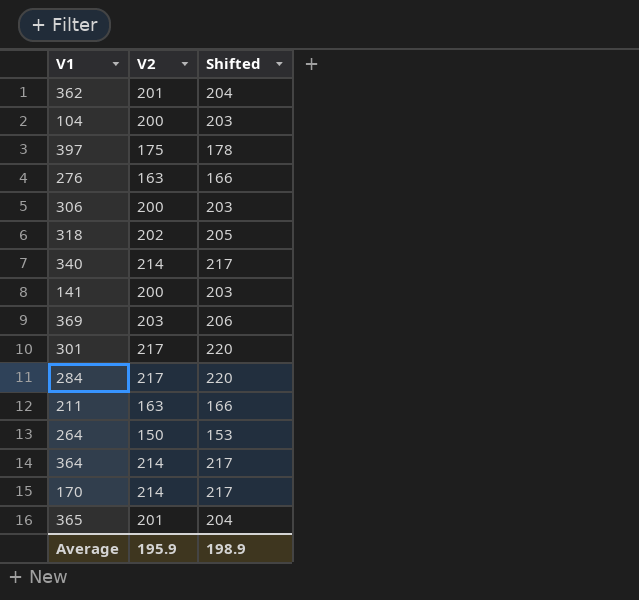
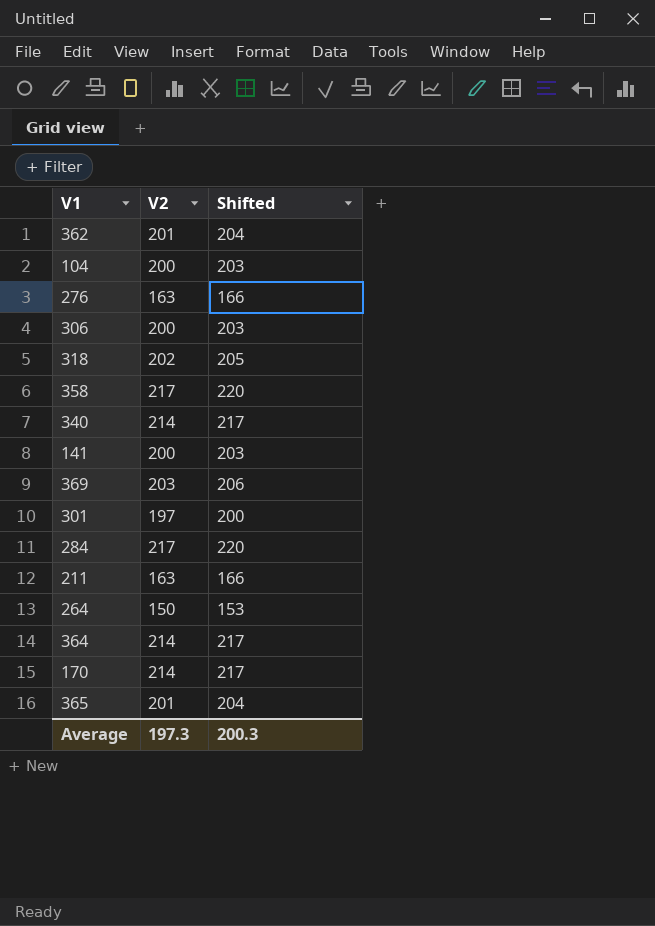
row 397: 175 | 178 -> none
row 358: none -> 217 | 220
301 | V2: 217 -> 197
301 | Shifted: 220 -> 200
Average | V2: 195.9 -> 197.3
Average | Shifted: 198.9 -> 200.3

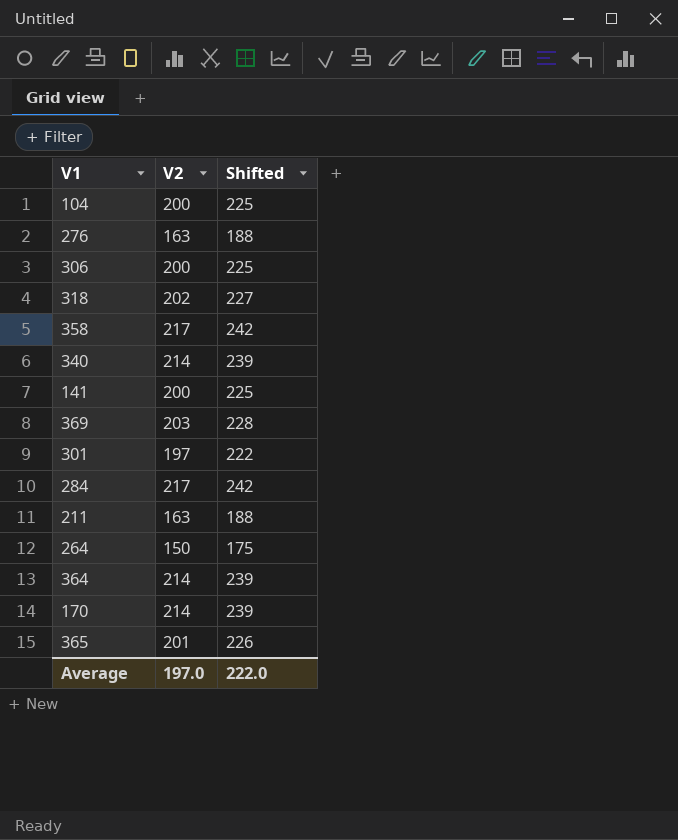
column Shifted | formula: [V2] + 3 -> [V2] + 25
row 362: 201 | 204 -> none
Average | V2: 197.3 -> 197.0
Average | Shifted: 200.3 -> 222.0

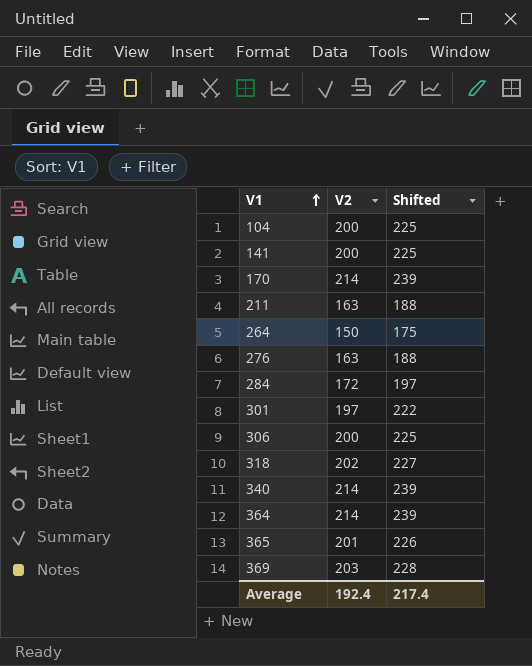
row order: none -> V1 ascending
row 358: 217 | 242 -> none
284 | V2: 217 -> 172
284 | Shifted: 242 -> 197
Average | V2: 197.0 -> 192.4
Average | Shifted: 222.0 -> 217.4

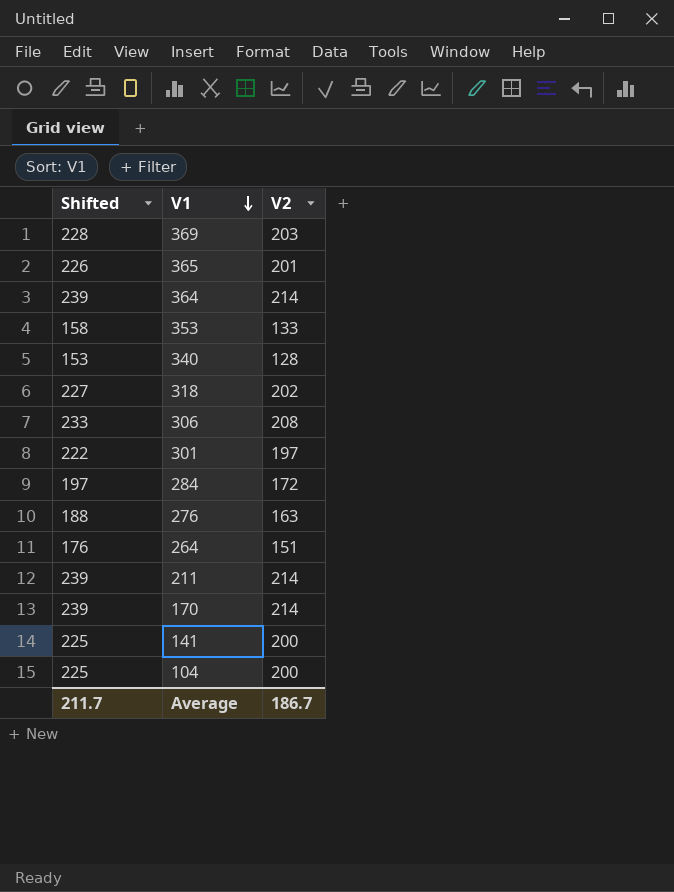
row order: V1 ascending -> V1 descending
column Shifted | position: 3 -> 1
row 353: none -> 158 | 133
340 | Shifted: 239 -> 153
340 | V2: 214 -> 128
306 | Shifted: 225 -> 233
306 | V2: 200 -> 208
264 | Shifted: 175 -> 176
264 | V2: 150 -> 151
211 | Shifted: 188 -> 239
211 | V2: 163 -> 214
Average | Shifted: 217.4 -> 211.7
Average | V2: 192.4 -> 186.7

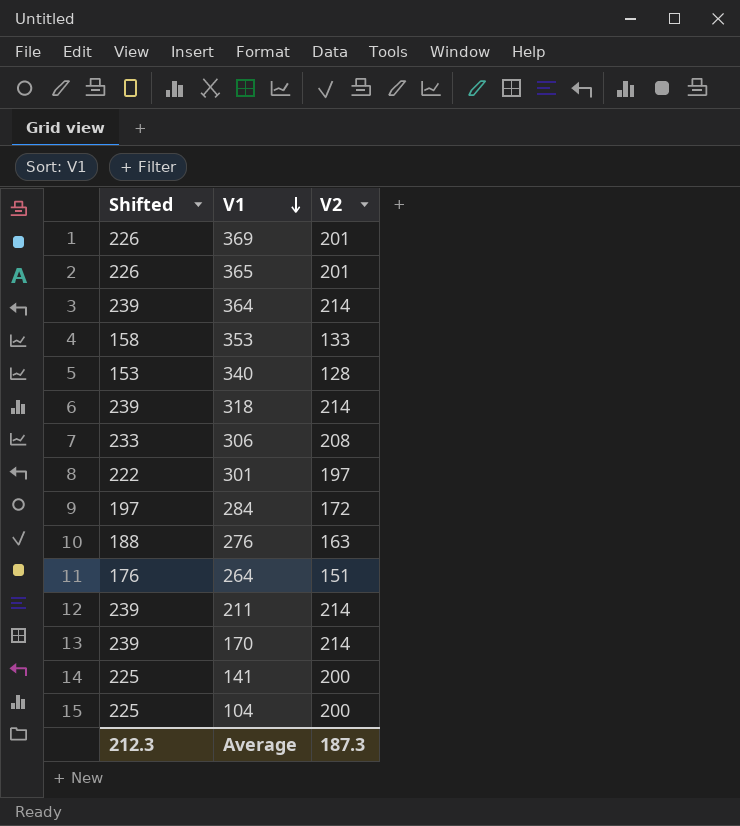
369 | Shifted: 228 -> 226
369 | V2: 203 -> 201
318 | Shifted: 227 -> 239
318 | V2: 202 -> 214
Average | Shifted: 211.7 -> 212.3
Average | V2: 186.7 -> 187.3

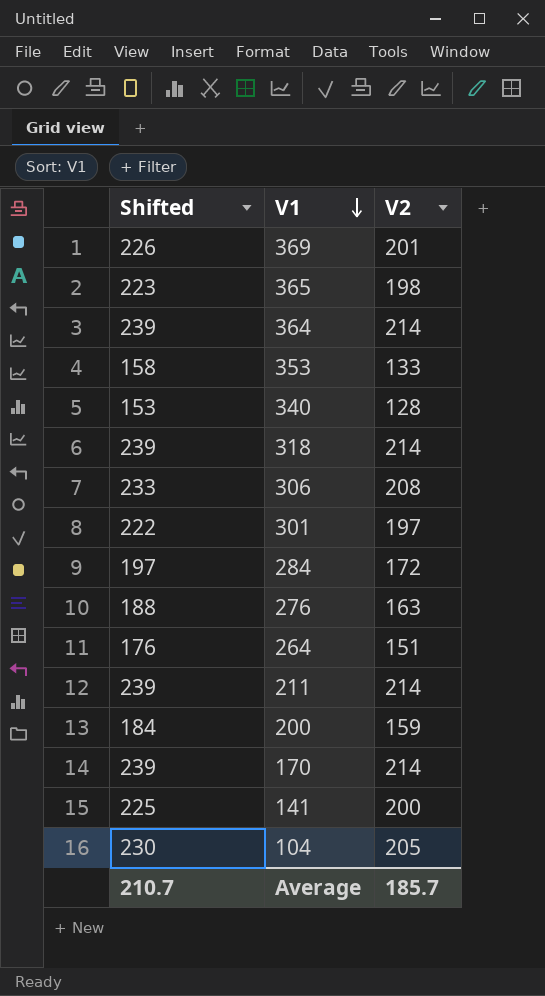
365 | Shifted: 226 -> 223
365 | V2: 201 -> 198
row 200: none -> 184 | 159
104 | Shifted: 225 -> 230
104 | V2: 200 -> 205
Average | Shifted: 212.3 -> 210.7
Average | V2: 187.3 -> 185.7

